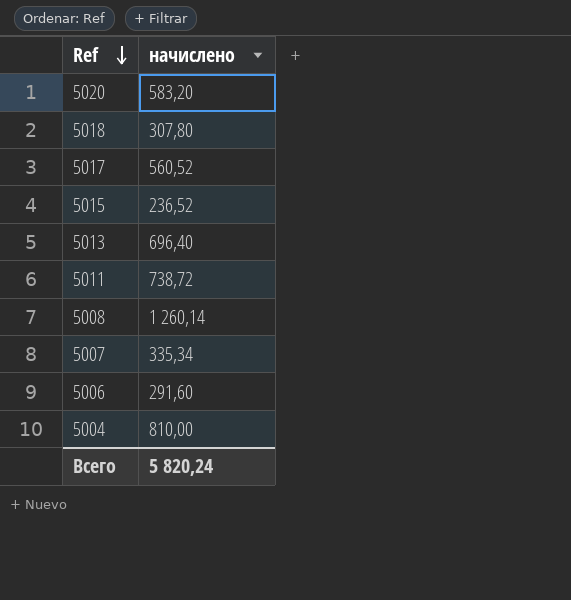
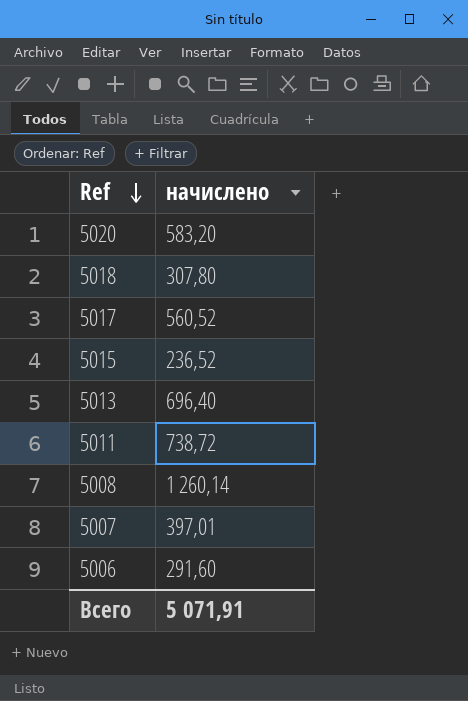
row 5004: 810,00 -> none
5007 | начислено: 335,34 -> 397,01
Всего | начислено: 5 820,24 -> 5 071,91

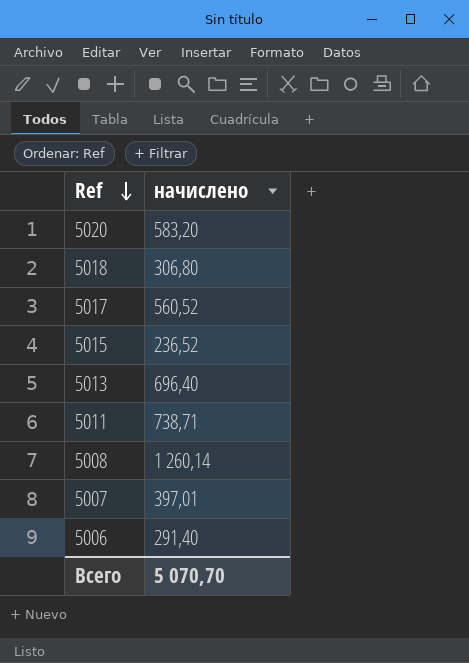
5018 | начислено: 307,80 -> 306,80
5011 | начислено: 738,72 -> 738,71
5006 | начислено: 291,60 -> 291,40
Всего | начислено: 5 071,91 -> 5 070,70

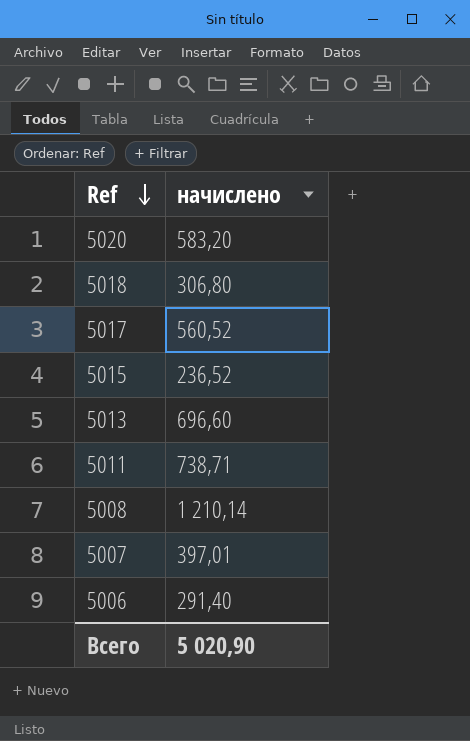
5013 | начислено: 696,40 -> 696,60
5008 | начислено: 1 260,14 -> 1 210,14
Всего | начислено: 5 070,70 -> 5 020,90

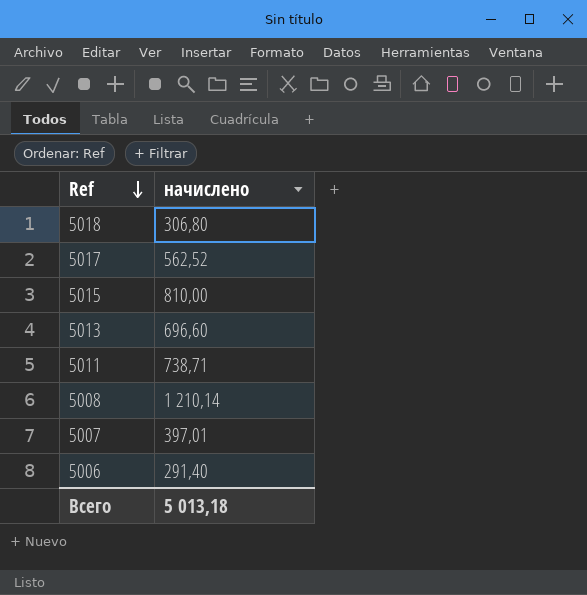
row 5020: 583,20 -> none
5017 | начислено: 560,52 -> 562,52
5015 | начислено: 236,52 -> 810,00
Всего | начислено: 5 020,90 -> 5 013,18

